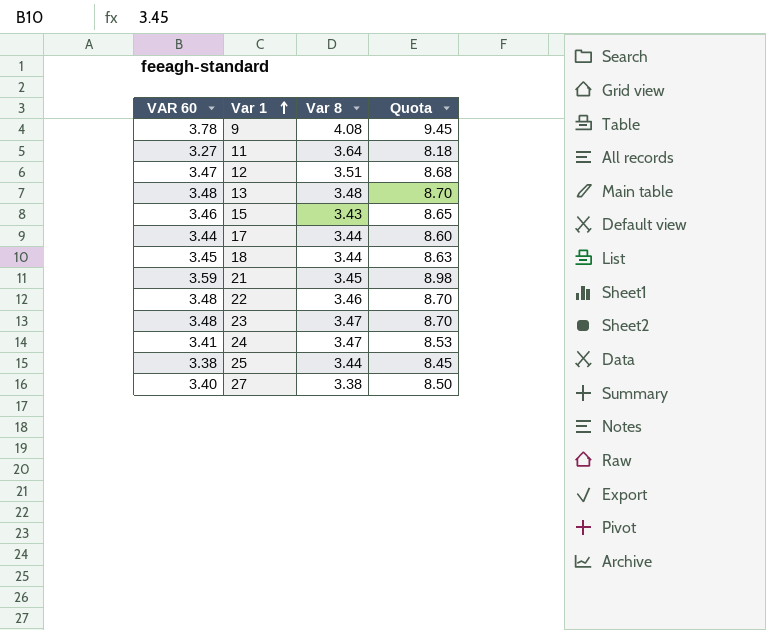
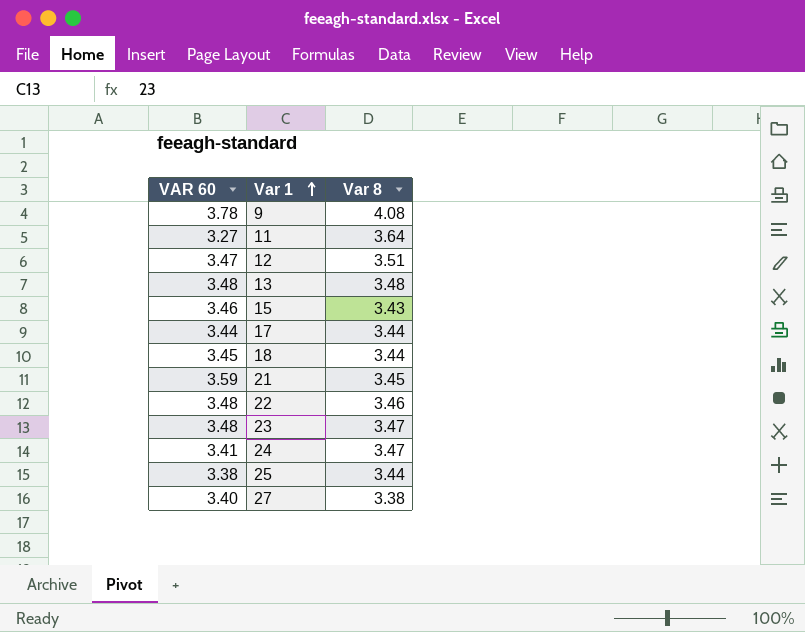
column Quota | formula: [VAR 60] * 2.5 -> none

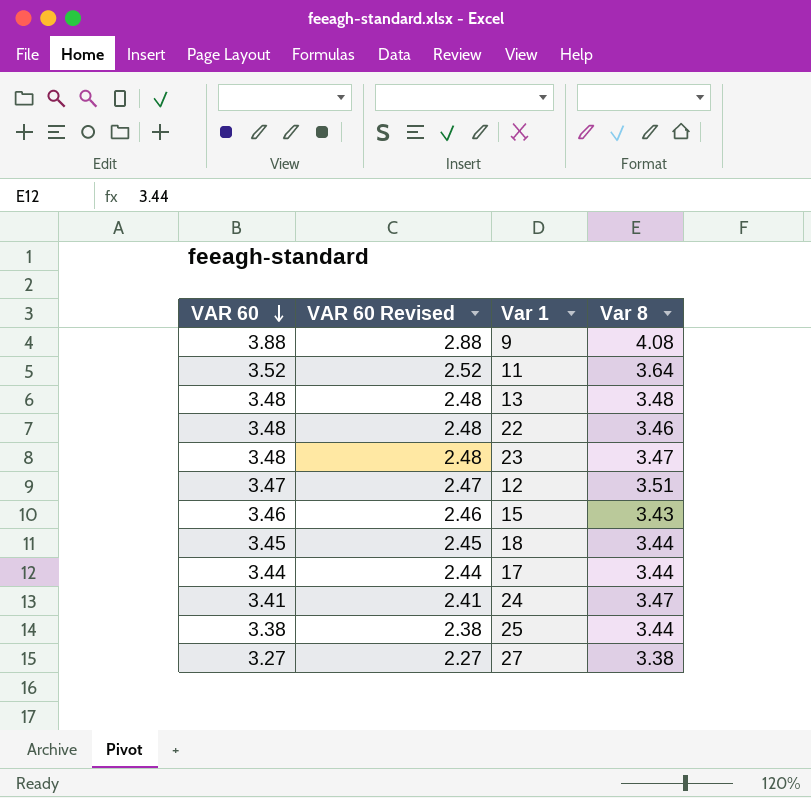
row order: Var 1 ascending -> VAR 60 descending
column VAR 60 Revised | formula: none -> [VAR 60] - 1
row 21: 3.59 | 3.45 -> none
9 | VAR 60: 3.78 -> 3.88
11 | VAR 60: 3.27 -> 3.52
27 | VAR 60: 3.40 -> 3.27

